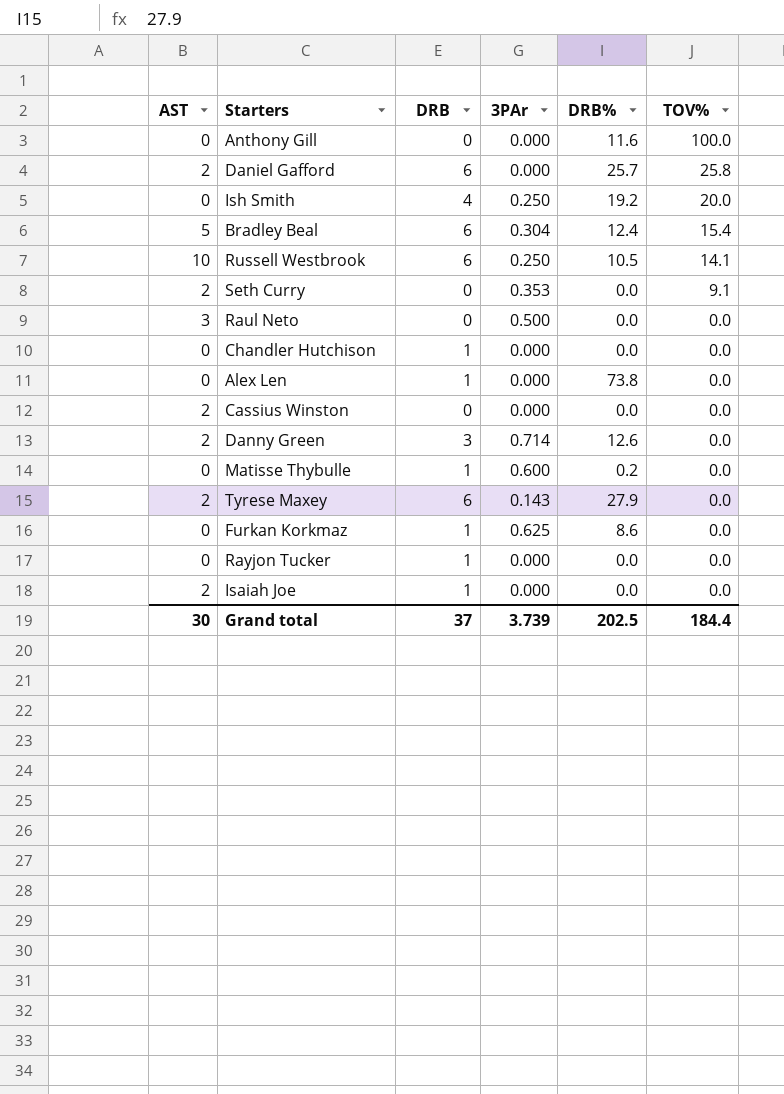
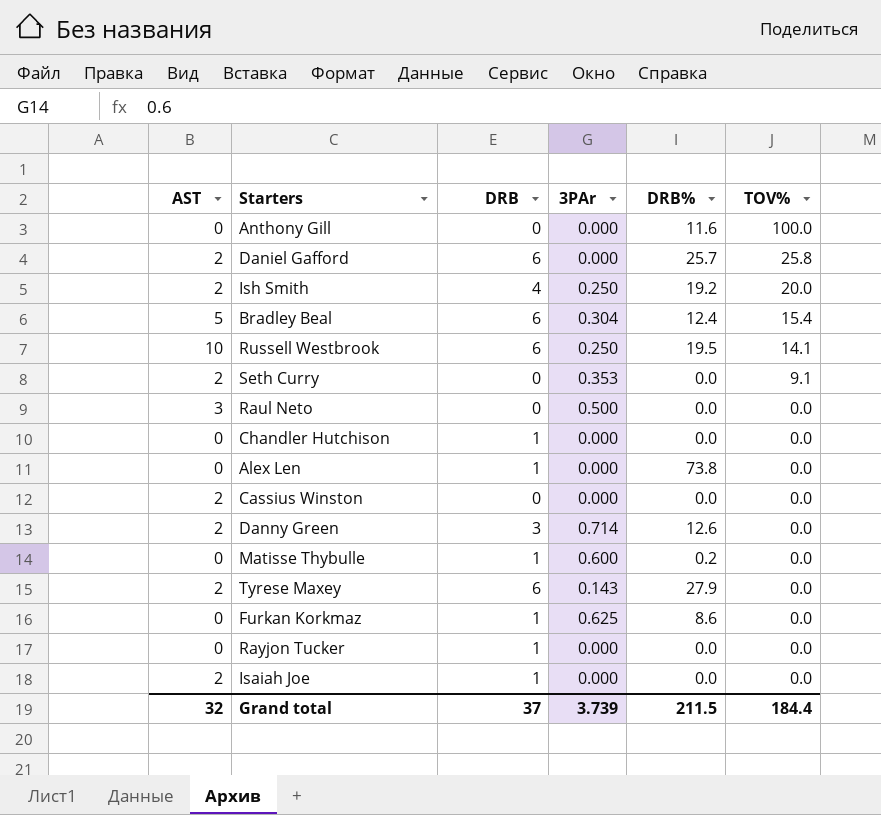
Ish Smith | AST: 0 -> 2
Russell Westbrook | DRB%: 10.5 -> 19.5
Grand total | AST: 30 -> 32
Grand total | DRB%: 202.5 -> 211.5

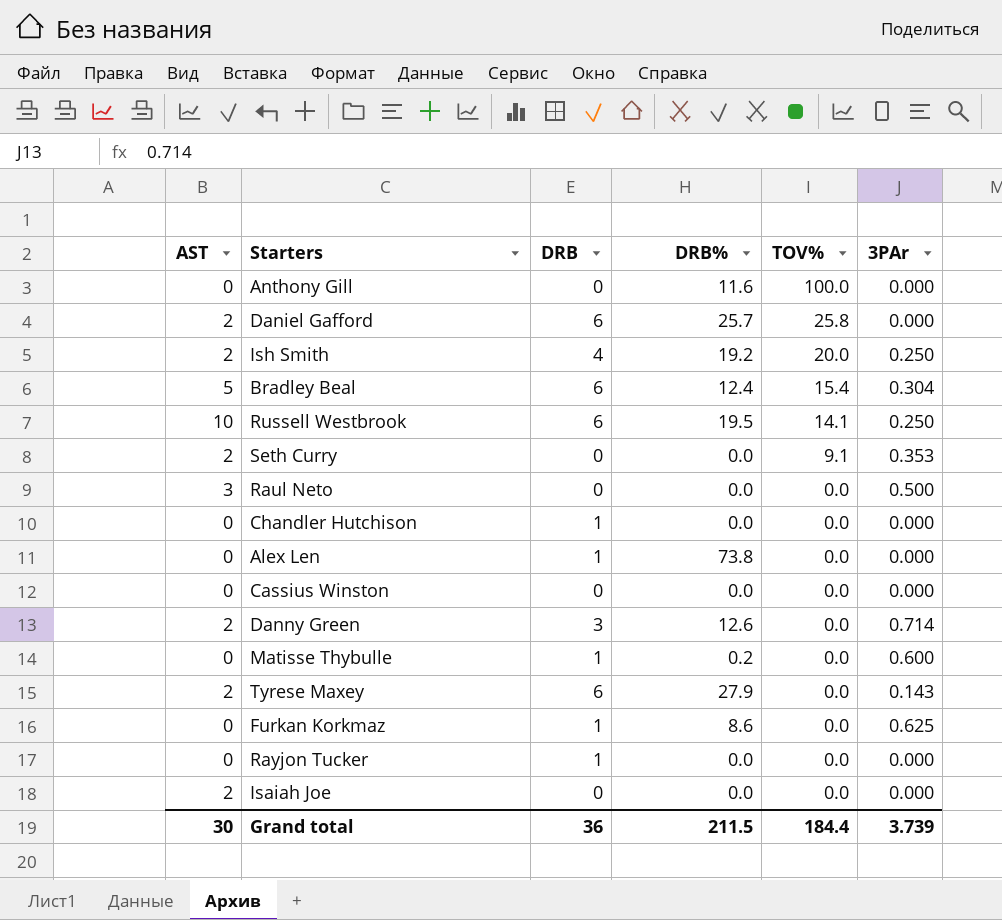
column 3PAr | position: 4 -> 6
Cassius Winston | AST: 2 -> 0
Isaiah Joe | DRB: 1 -> 0
Grand total | AST: 32 -> 30
Grand total | DRB: 37 -> 36

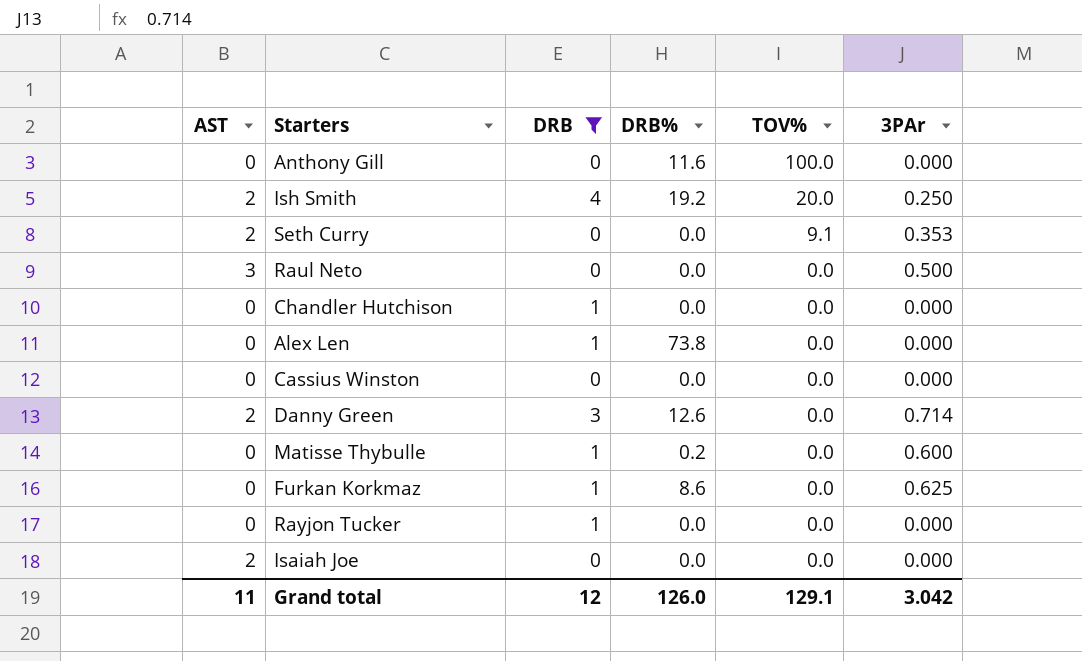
filter: none -> DRB != 6
Grand total | AST: 30 -> 11
Grand total | DRB: 36 -> 12
Grand total | DRB%: 211.5 -> 126.0
Grand total | TOV%: 184.4 -> 129.1
Grand total | 3PAr: 3.739 -> 3.042

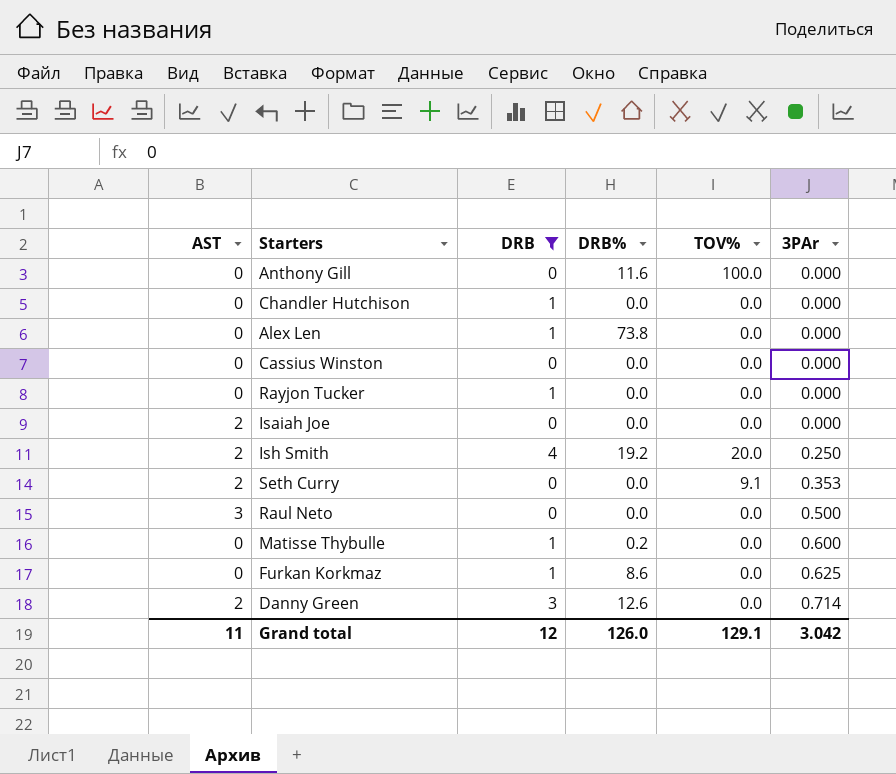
row order: TOV% descending -> 3PAr ascending

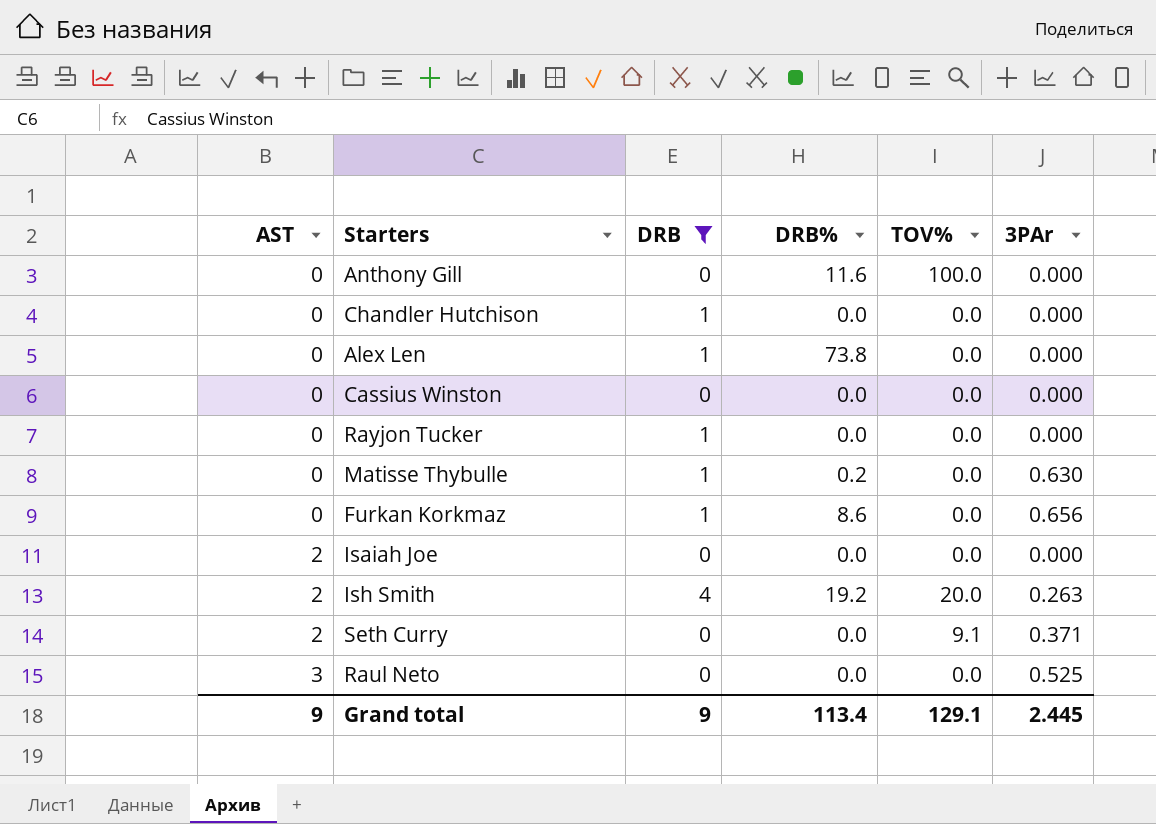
row order: 3PAr ascending -> AST ascending
row Danny Green: 2 | 3 | 12.6 | 0.0 | 0.714 -> none
Matisse Thybulle | 3PAr: 0.600 -> 0.630
Furkan Korkmaz | 3PAr: 0.625 -> 0.656
Ish Smith | 3PAr: 0.250 -> 0.263
Seth Curry | 3PAr: 0.353 -> 0.371
Raul Neto | 3PAr: 0.500 -> 0.525
Grand total | AST: 11 -> 9
Grand total | DRB: 12 -> 9
Grand total | DRB%: 126.0 -> 113.4
Grand total | 3PAr: 3.042 -> 2.445

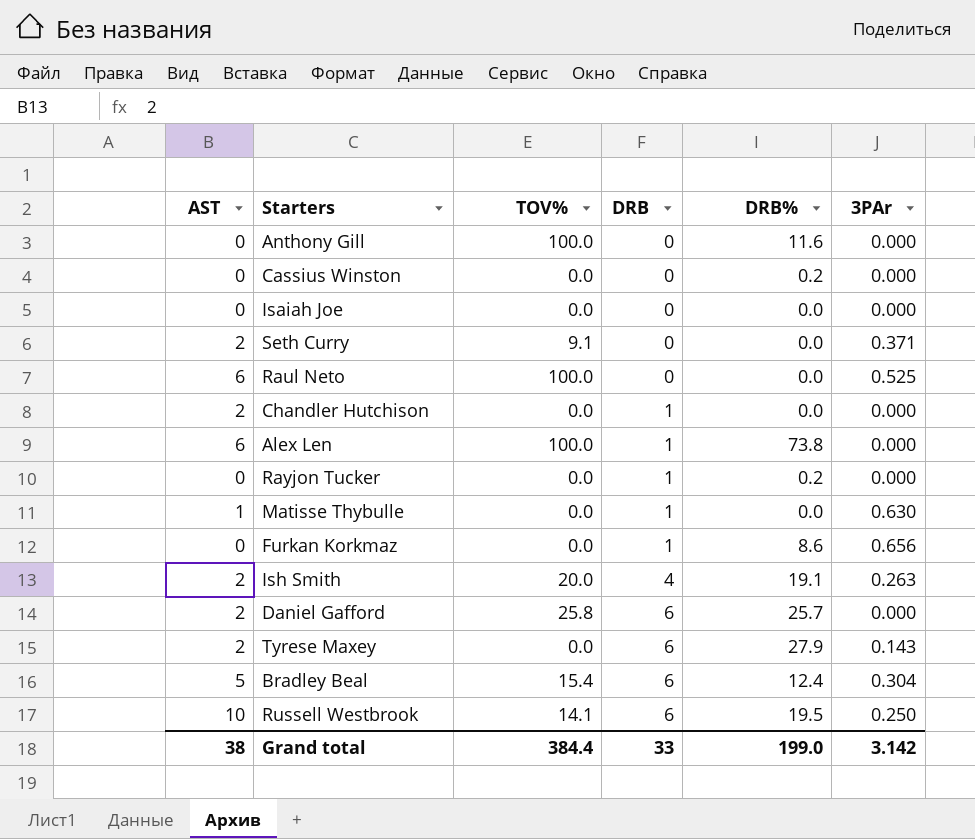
filter: DRB != 6 -> none
row order: AST ascending -> DRB ascending
column TOV% | position: 5 -> 3
Cassius Winston | DRB%: 0.0 -> 0.2
Isaiah Joe | AST: 2 -> 0
Raul Neto | AST: 3 -> 6
Raul Neto | TOV%: 0.0 -> 100.0
Chandler Hutchison | AST: 0 -> 2
Alex Len | AST: 0 -> 6
Alex Len | TOV%: 0.0 -> 100.0
Rayjon Tucker | DRB%: 0.0 -> 0.2
Matisse Thybulle | AST: 0 -> 1
Matisse Thybulle | DRB%: 0.2 -> 0.0
Ish Smith | DRB%: 19.2 -> 19.1
Grand total | AST: 9 -> 38
Grand total | TOV%: 129.1 -> 384.4
Grand total | DRB: 9 -> 33
Grand total | DRB%: 113.4 -> 199.0
Grand total | 3PAr: 2.445 -> 3.142

